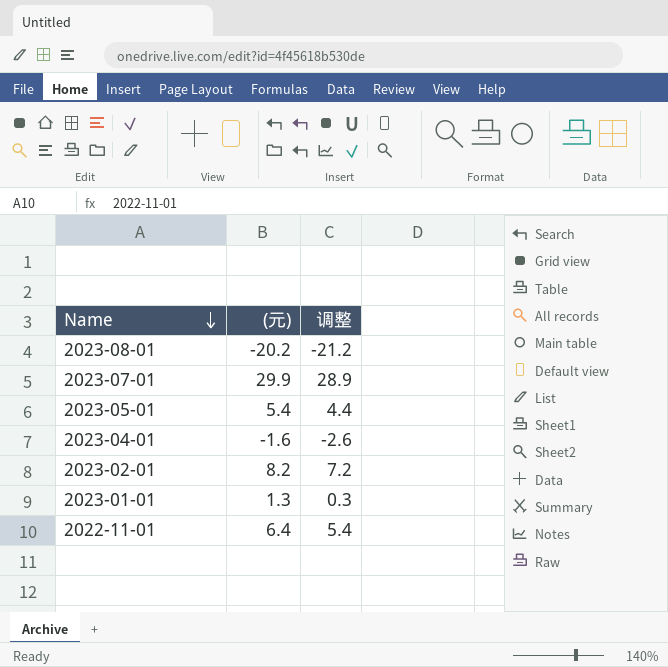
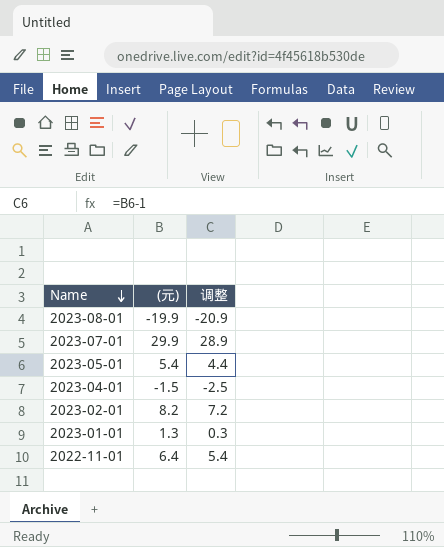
2023-08-01 | (元): -20.2 -> -19.9
2023-08-01 | 调整: -21.2 -> -20.9
2023-04-01 | (元): -1.6 -> -1.5
2023-04-01 | 调整: -2.6 -> -2.5

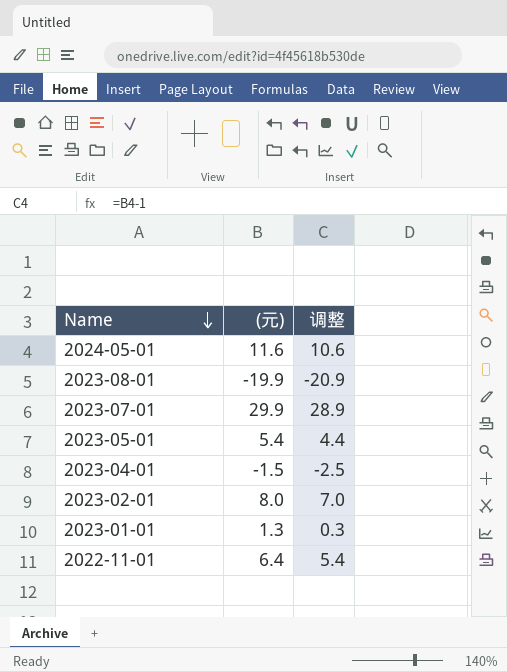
row 2024-05-01: none -> 11.6 | 10.6
2023-02-01 | (元): 8.2 -> 8.0
2023-02-01 | 调整: 7.2 -> 7.0

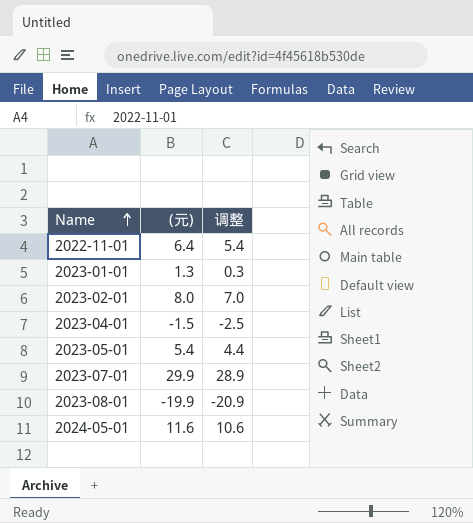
row order: Name descending -> Name ascending

